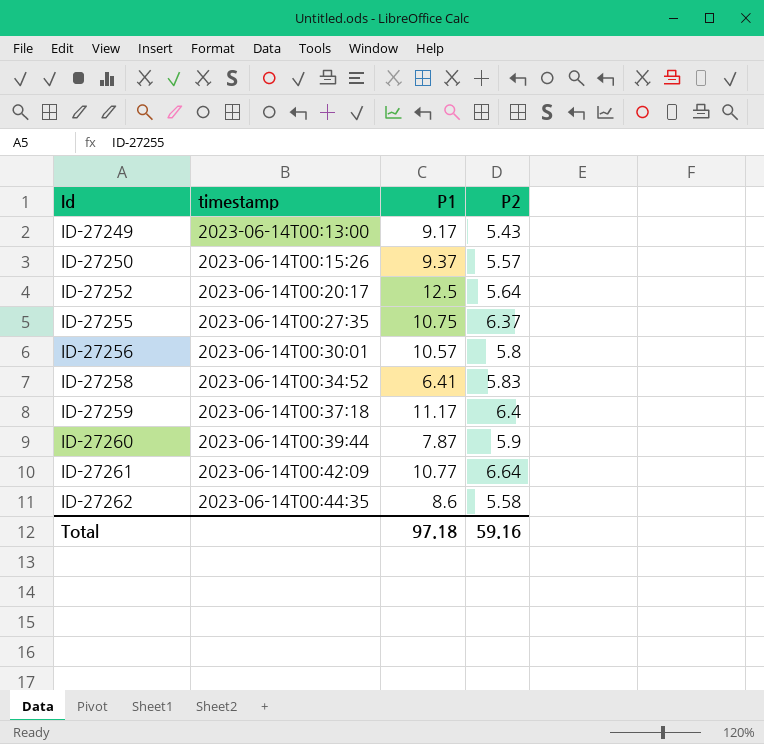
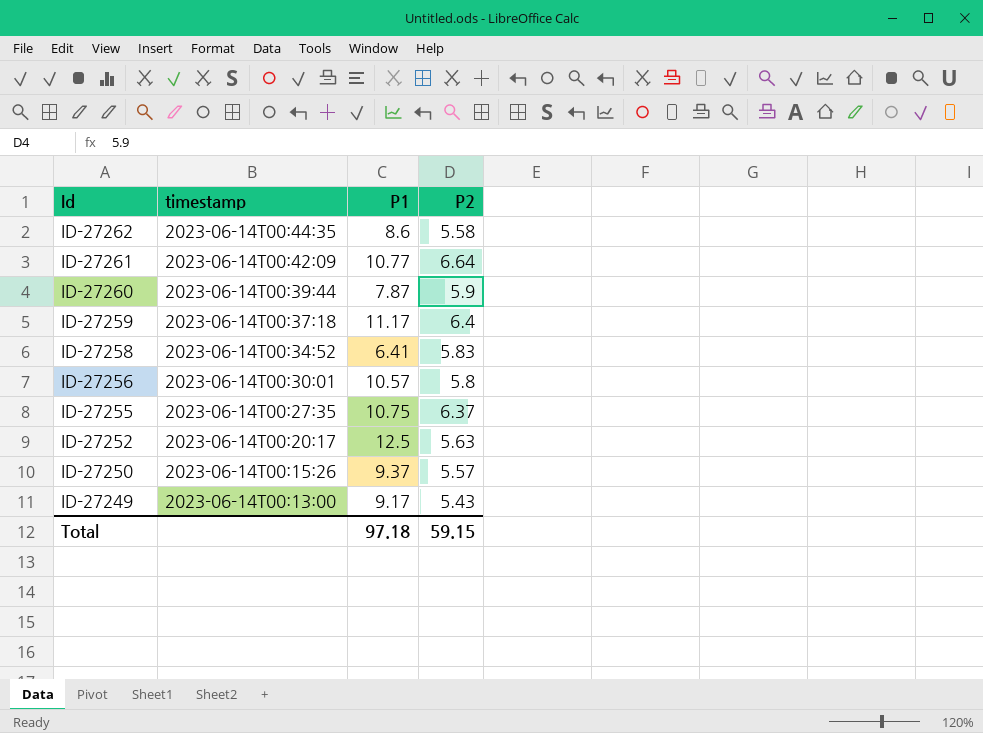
row order: Id ascending -> Id descending
ID-27252 | P2: 5.64 -> 5.63
Total | P2: 59.16 -> 59.15

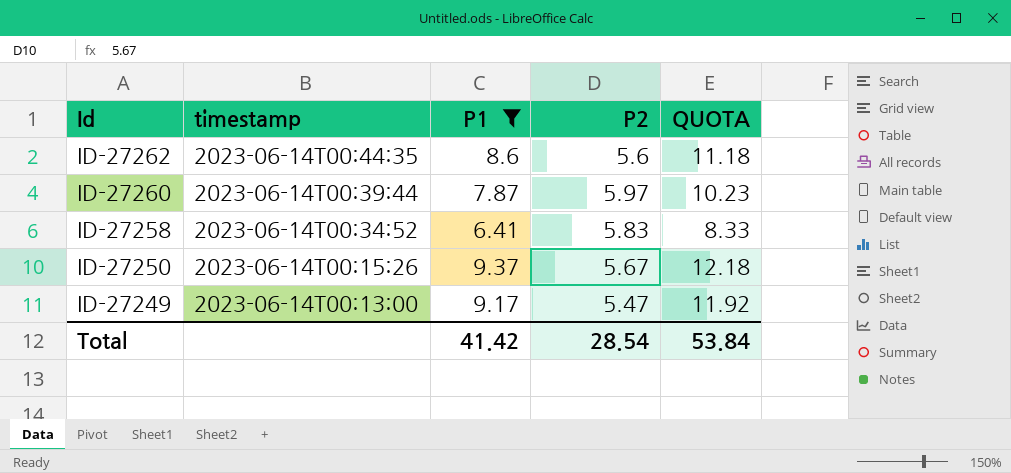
filter: none -> P1 <= 9.37
column QUOTA | formula: none -> [P1] * 1.3
ID-27262 | P2: 5.58 -> 5.6
ID-27260 | P2: 5.9 -> 5.97
ID-27250 | P2: 5.57 -> 5.67
ID-27249 | P2: 5.43 -> 5.47
Total | P1: 97.18 -> 41.42
Total | P2: 59.15 -> 28.54

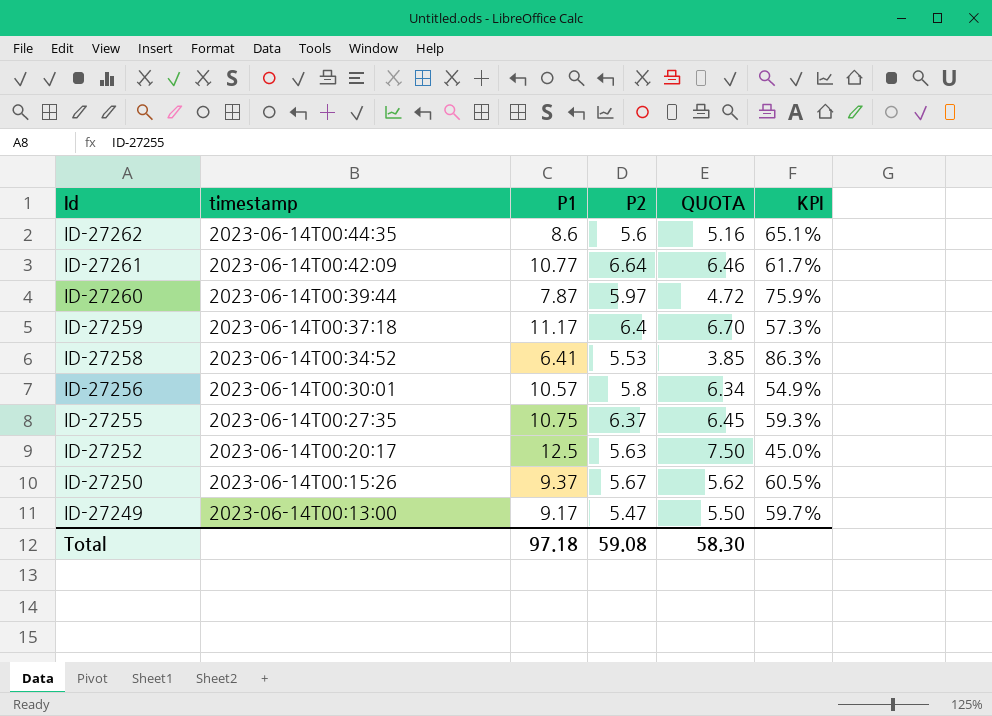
filter: P1 <= 9.37 -> none
column QUOTA | formula: [P1] * 1.3 -> [P1] * 0.6
column KPI | formula: none -> [P2] / [P1]
ID-27258 | P2: 5.83 -> 5.53
Total | P1: 41.42 -> 97.18
Total | P2: 28.54 -> 59.08
Total | QUOTA: 53.84 -> 58.30

